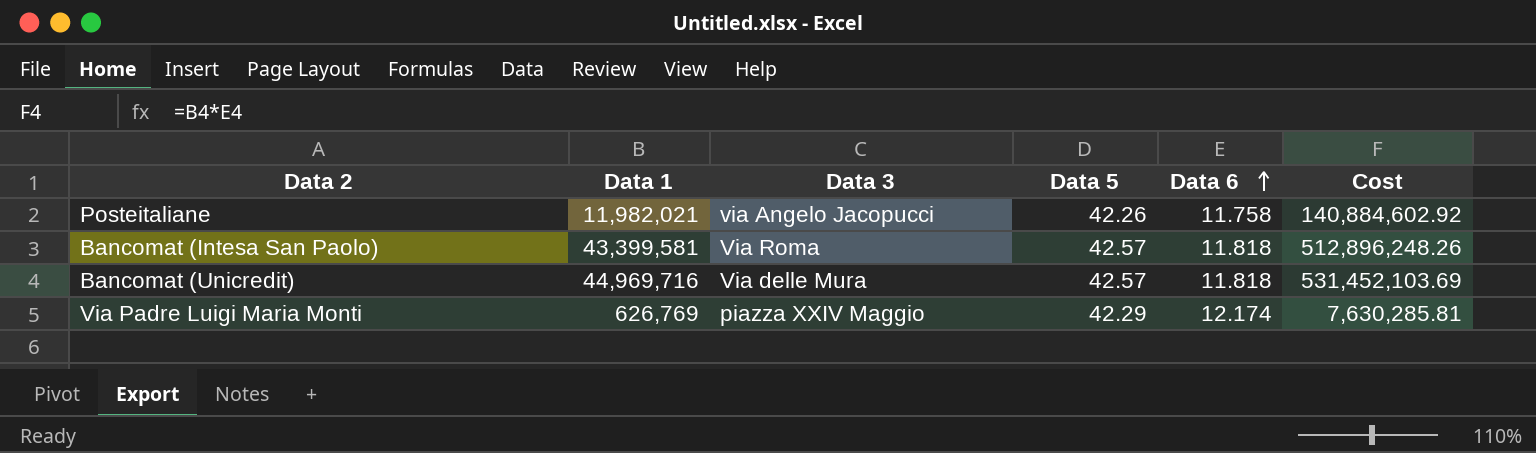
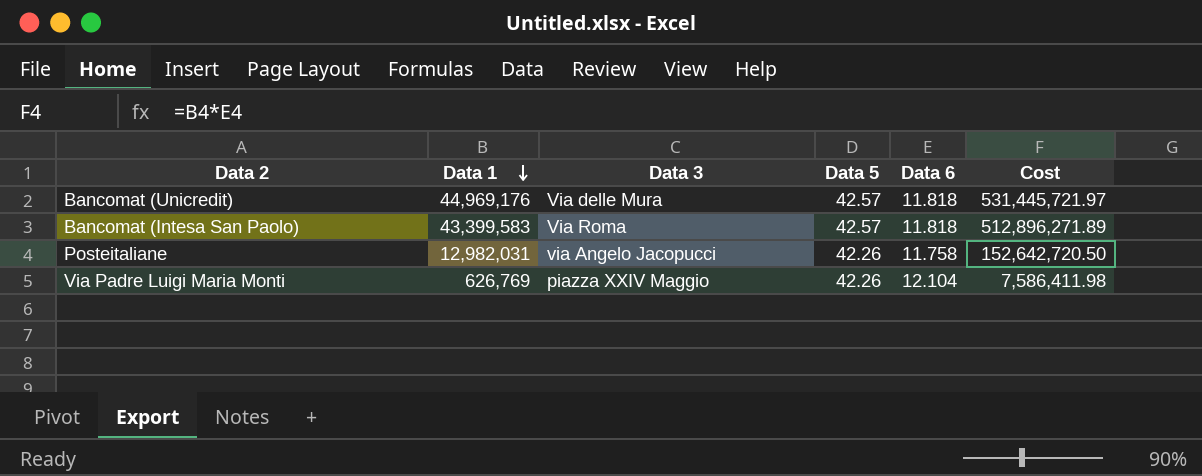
row order: Data 6 ascending -> Data 1 descending
Bancomat (Unicredit) | Data 1: 44,969,716 -> 44,969,176
Bancomat (Unicredit) | Cost: 531,452,103.69 -> 531,445,721.97
Bancomat (Intesa San Paolo) | Data 1: 43,399,581 -> 43,399,583
Bancomat (Intesa San Paolo) | Cost: 512,896,248.26 -> 512,896,271.89
Posteitaliane | Data 1: 11,982,021 -> 12,982,031
Posteitaliane | Cost: 140,884,602.92 -> 152,642,720.50
Via Padre Luigi Maria Monti | Data 5: 42.29 -> 42.26
Via Padre Luigi Maria Monti | Data 6: 12.174 -> 12.104
Via Padre Luigi Maria Monti | Cost: 7,630,285.81 -> 7,586,411.98

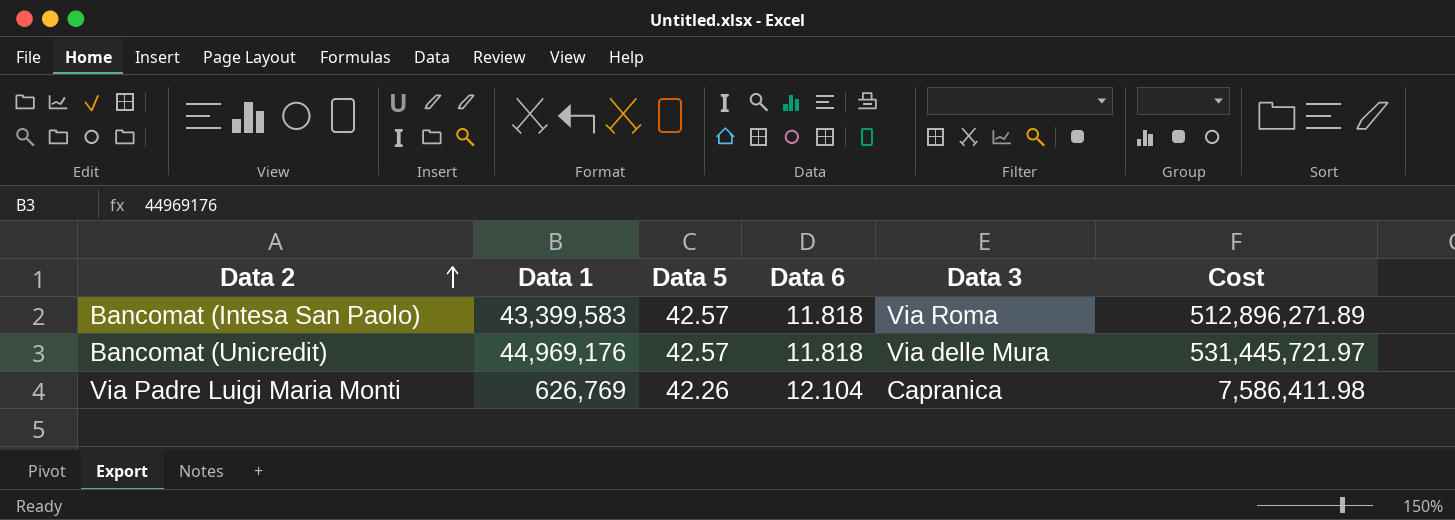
row order: Data 1 descending -> Data 2 ascending
column Data 3 | position: 3 -> 5
row Posteitaliane: 12,982,031 | via Angelo Jacopucci | 42.26 | 11.758 | 152,642,720.50 -> none
Via Padre Luigi Maria Monti | Data 3: piazza XXIV Maggio -> Capranica

